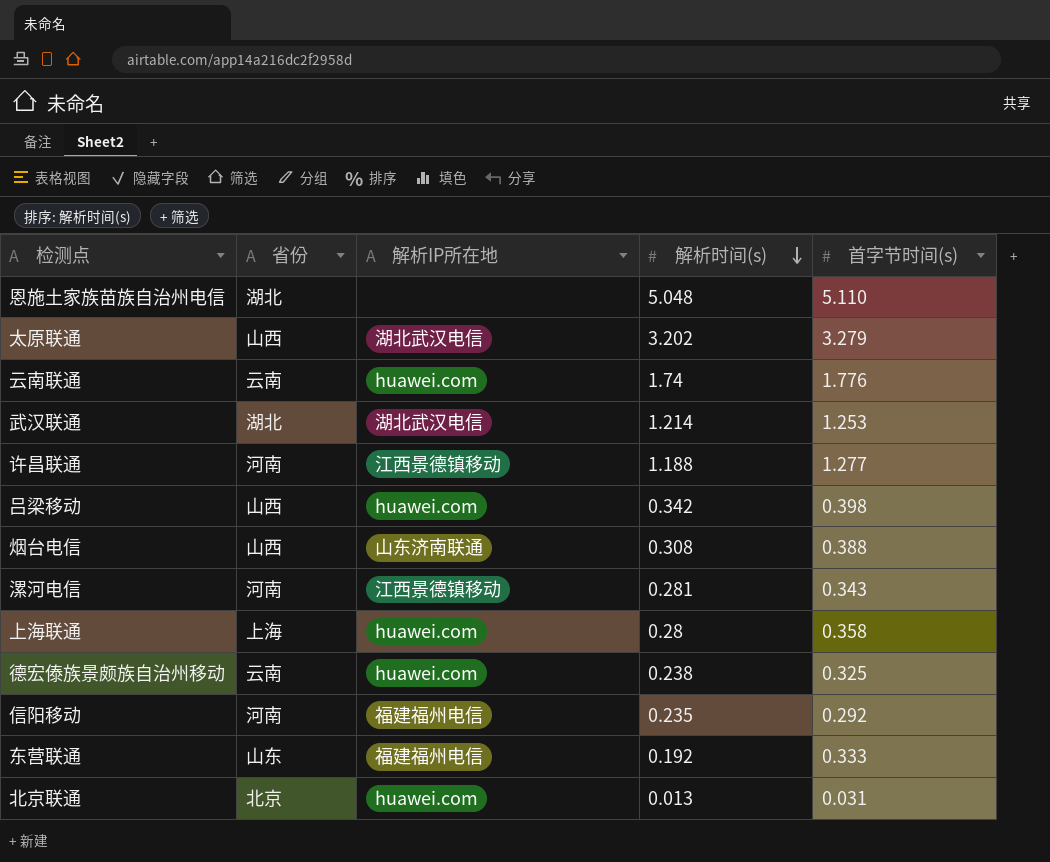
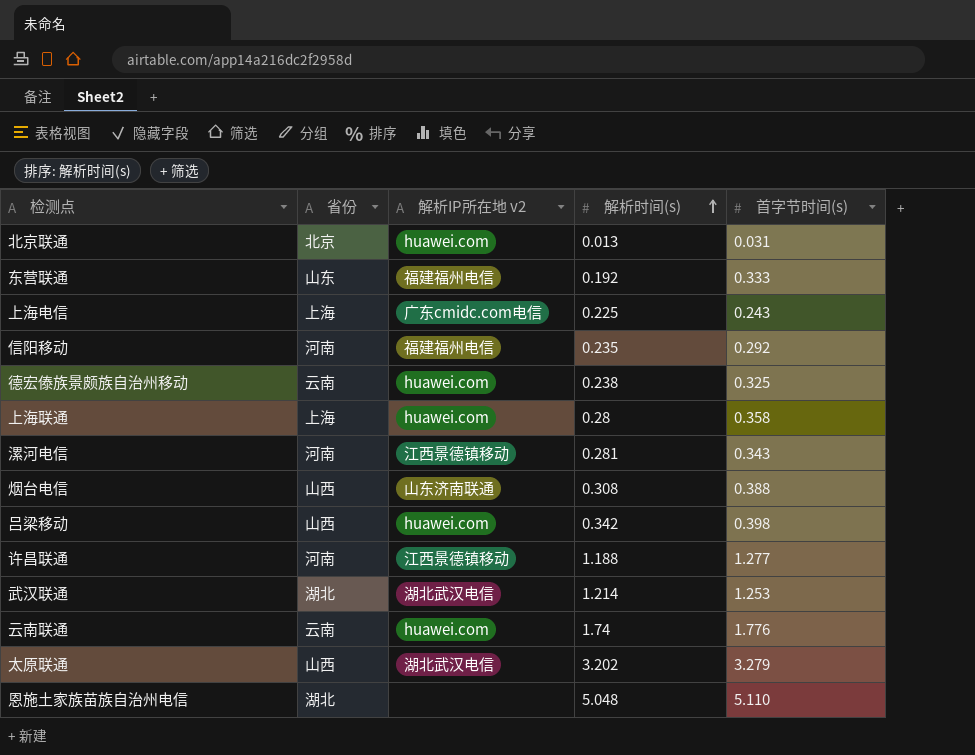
row order: 解析时间(s) descending -> 解析时间(s) ascending
column name: 解析IP所在地 -> 解析IP所在地 v2
row 上海电信: none -> 上海 | 广东cmidc.com电信 | 0.225 | 0.243

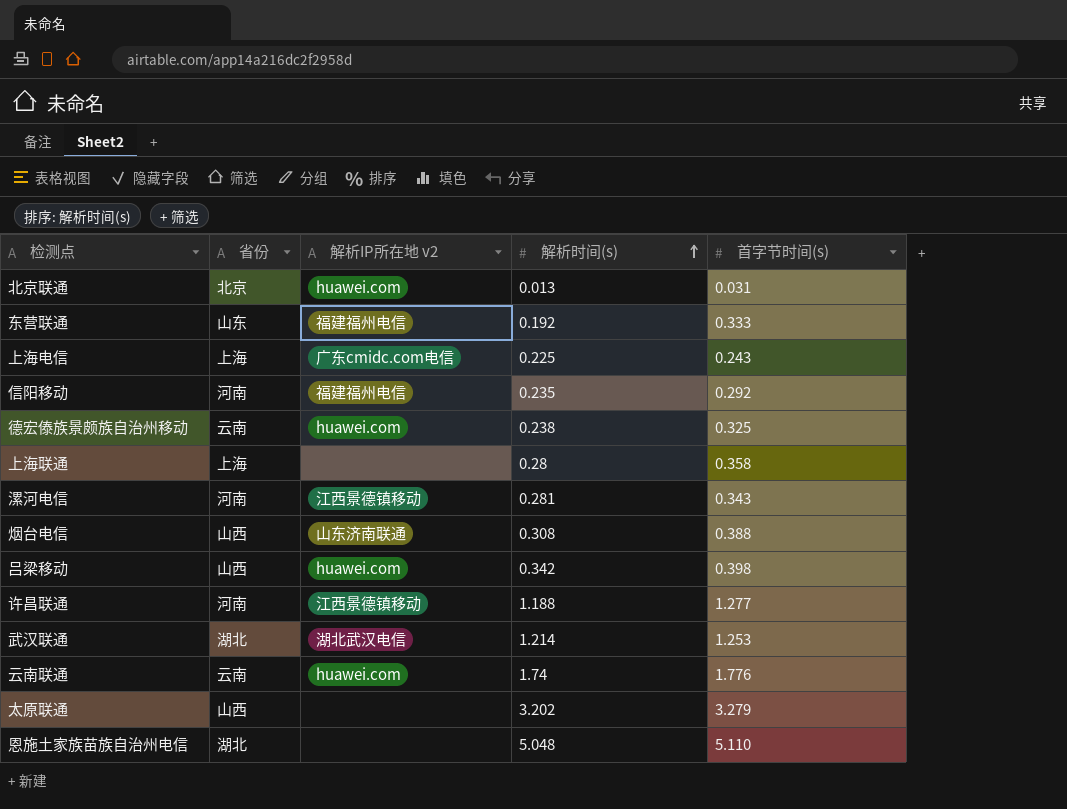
上海联通 | 解析IP所在地 v2: huawei.com -> none
太原联通 | 解析IP所在地 v2: 湖北武汉电信 -> none

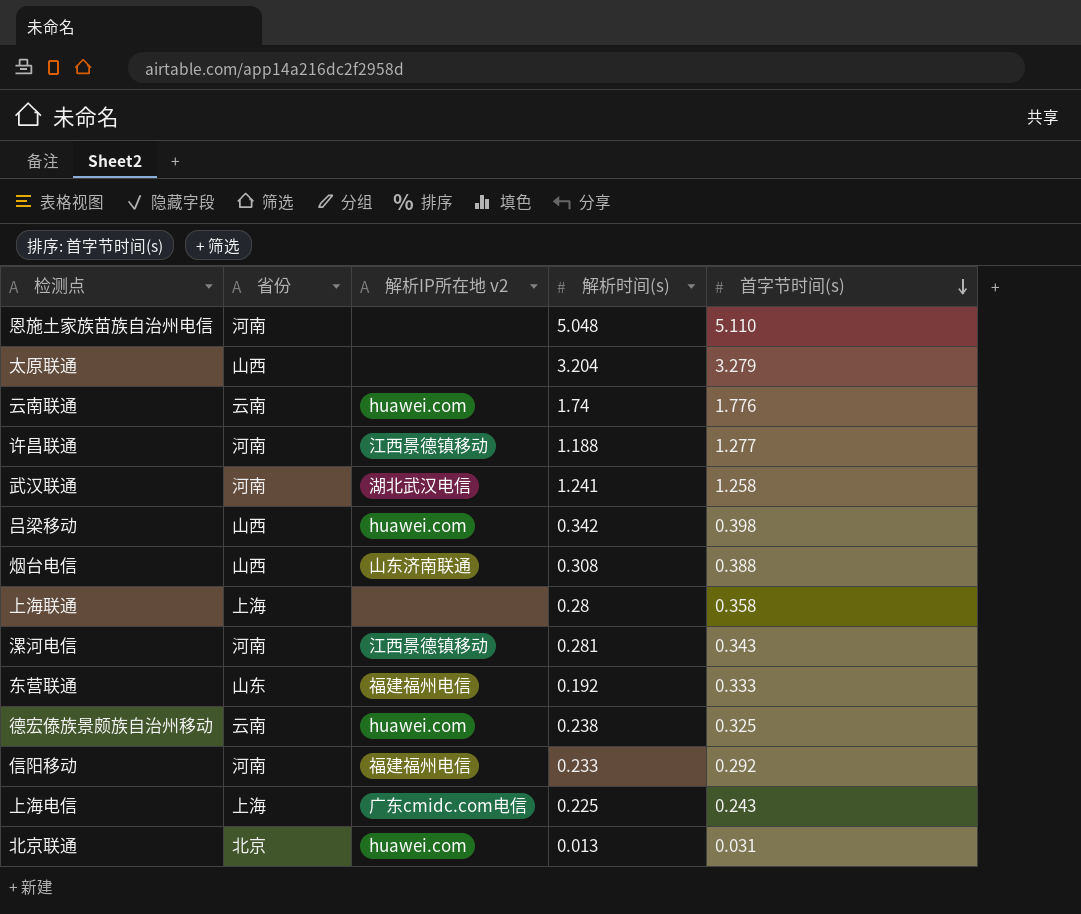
row order: 解析时间(s) ascending -> 首字节时间(s) descending
恩施土家族苗族自治州电信 | 省份: 湖北 -> 河南
太原联通 | 解析时间(s): 3.202 -> 3.204
武汉联通 | 省份: 湖北 -> 河南
武汉联通 | 解析时间(s): 1.214 -> 1.241
武汉联通 | 首字节时间(s): 1.253 -> 1.258
信阳移动 | 解析时间(s): 0.235 -> 0.233

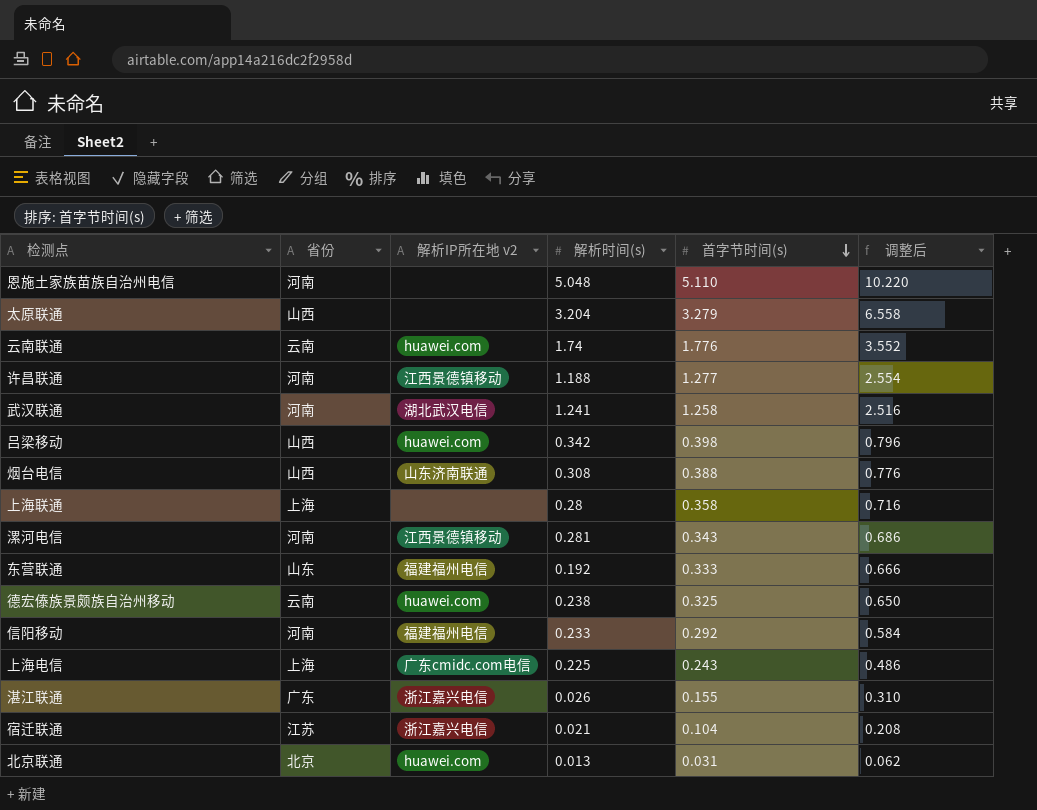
column 调整后 | formula: none -> [首字节时间(s)] * 2
row 湛江联通: none -> 广东 | 浙江嘉兴电信 | 0.026 | 0.155 | 0.310
row 宿迁联通: none -> 江苏 | 浙江嘉兴电信 | 0.021 | 0.104 | 0.208

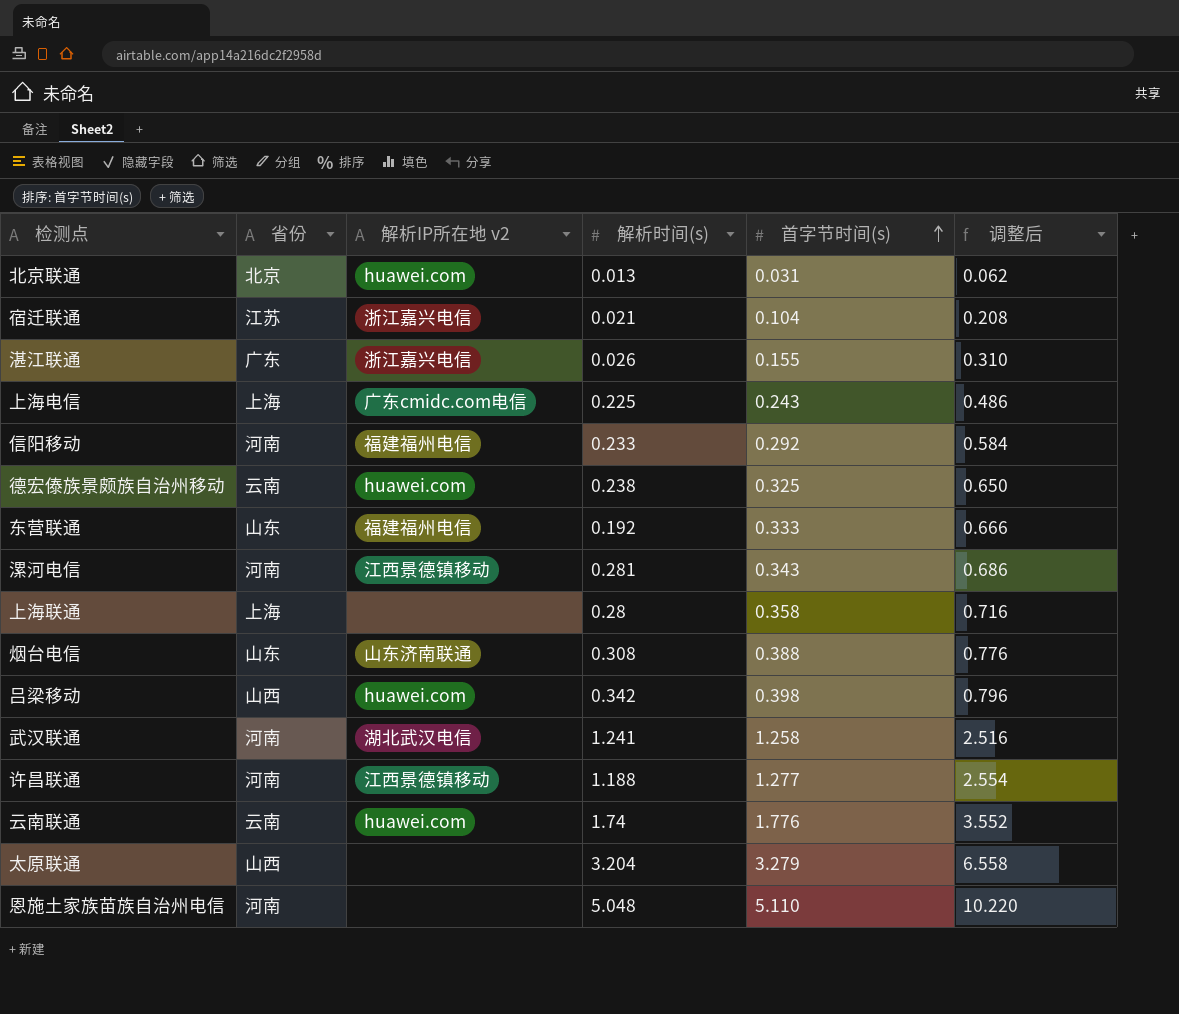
row order: 首字节时间(s) descending -> 首字节时间(s) ascending
烟台电信 | 省份: 山西 -> 山东

